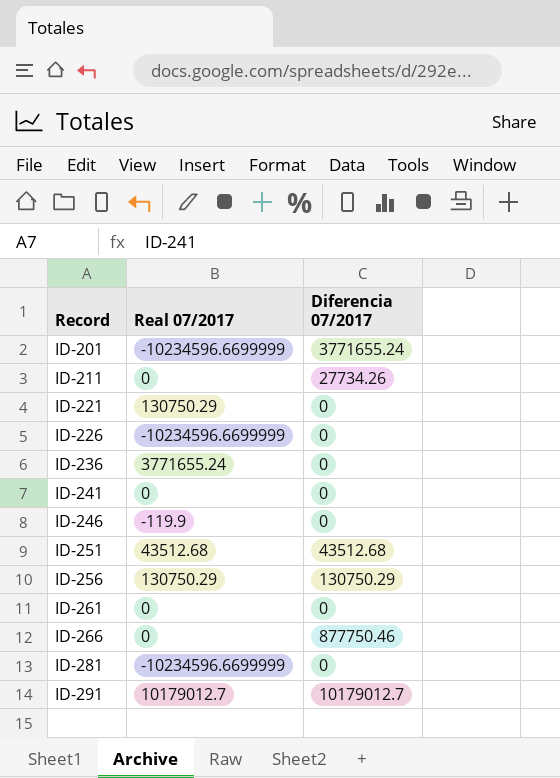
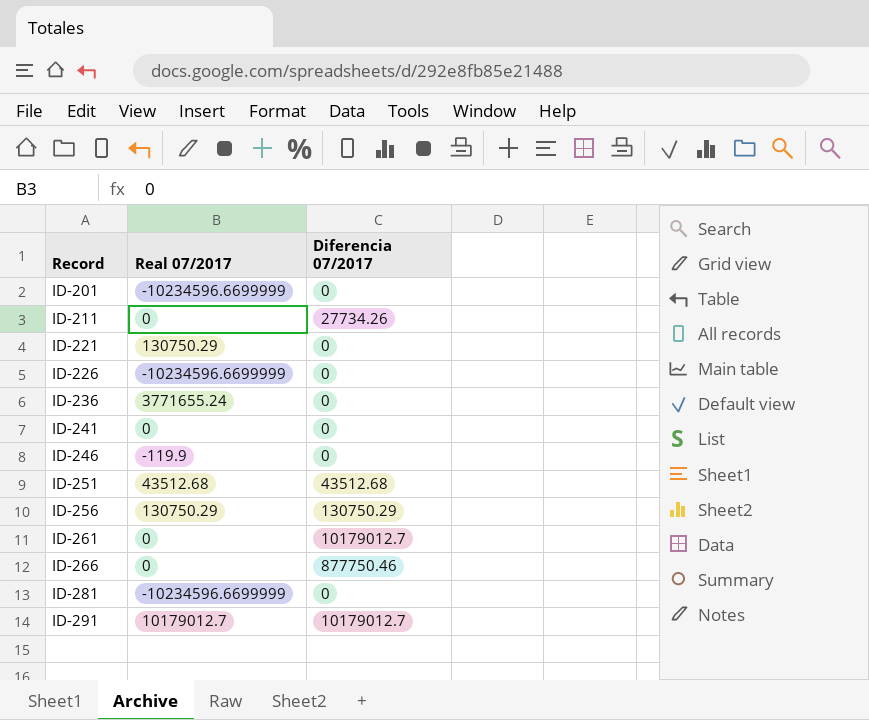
ID-201 | Diferencia 07/2017: 3771655.24 -> 0
ID-261 | Diferencia 07/2017: 0 -> 10179012.7

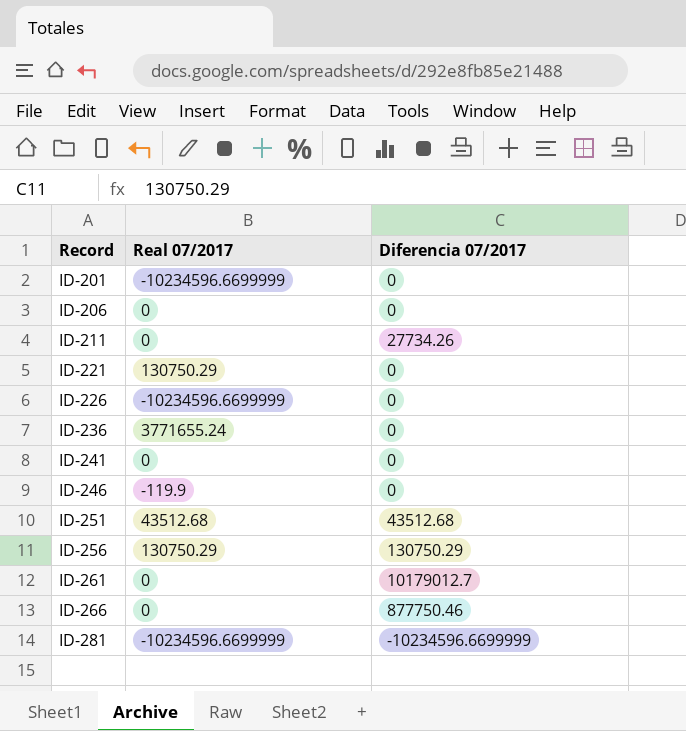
row ID-291: 10179012.7 | 10179012.7 -> none
row ID-206: none -> 0 | 0
ID-281 | Diferencia 07/2017: 0 -> -10234596.6699999

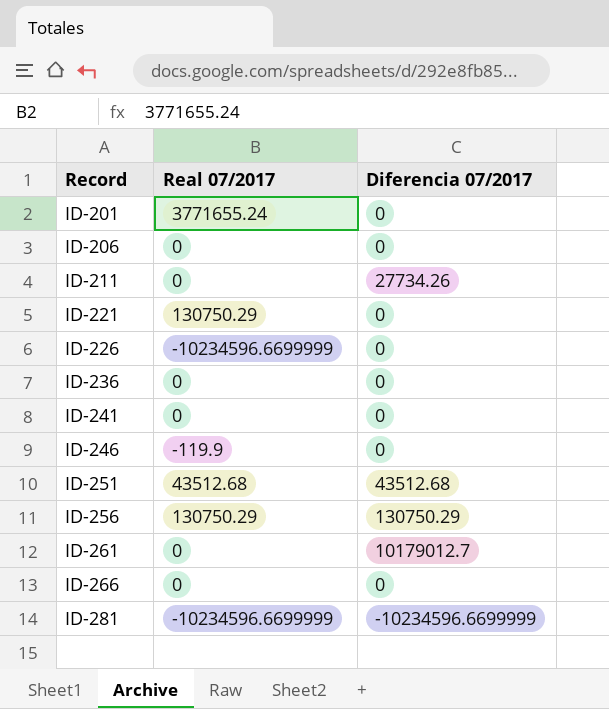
ID-201 | Real 07/2017: -10234596.6699999 -> 3771655.24
ID-236 | Real 07/2017: 3771655.24 -> 0
ID-266 | Diferencia 07/2017: 877750.46 -> 0

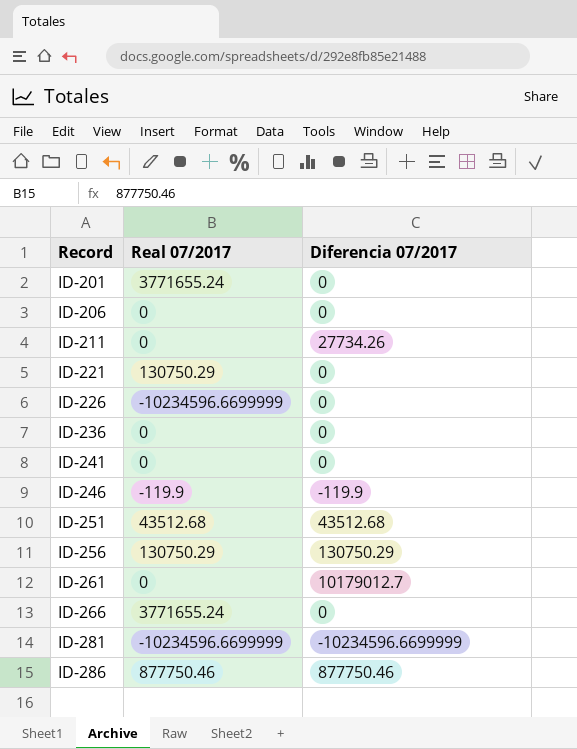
ID-246 | Diferencia 07/2017: 0 -> -119.9
ID-266 | Real 07/2017: 0 -> 3771655.24
row ID-286: none -> 877750.46 | 877750.46

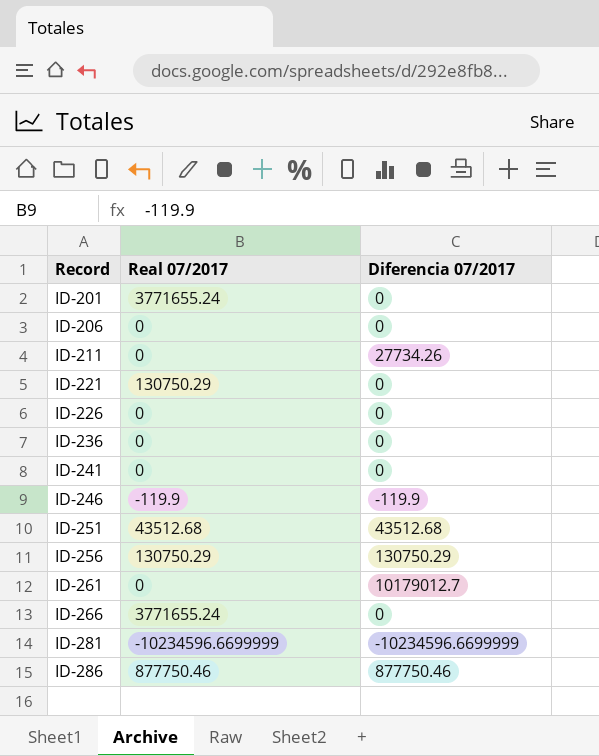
ID-226 | Real 07/2017: -10234596.6699999 -> 0

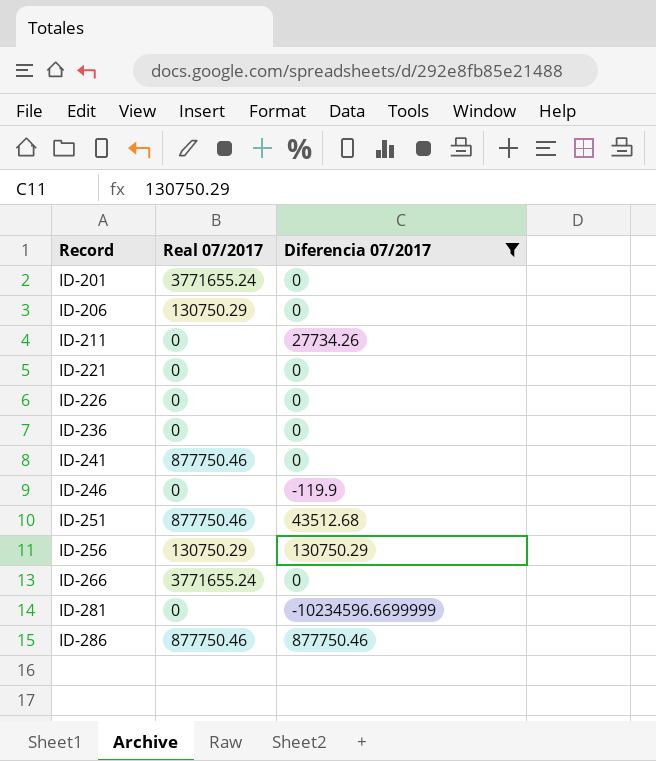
filter: none -> Diferencia 07/2017 != 10179012.7
ID-206 | Real 07/2017: 0 -> 130750.29
ID-221 | Real 07/2017: 130750.29 -> 0
ID-241 | Real 07/2017: 0 -> 877750.46
ID-246 | Real 07/2017: -119.9 -> 0
ID-251 | Real 07/2017: 43512.68 -> 877750.46
ID-281 | Real 07/2017: -10234596.6699999 -> 0

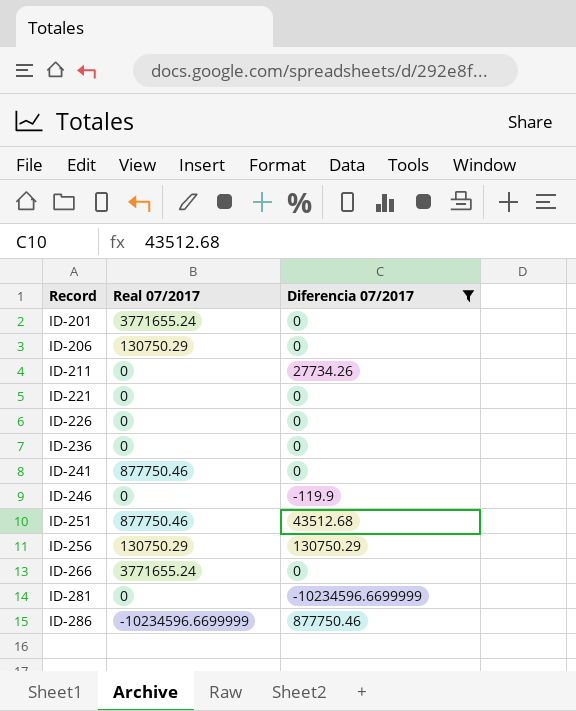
ID-286 | Real 07/2017: 877750.46 -> -10234596.6699999

